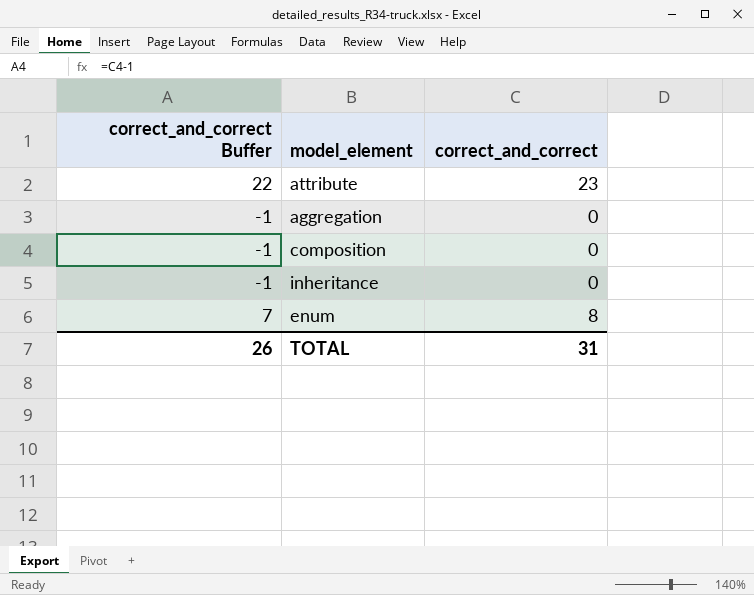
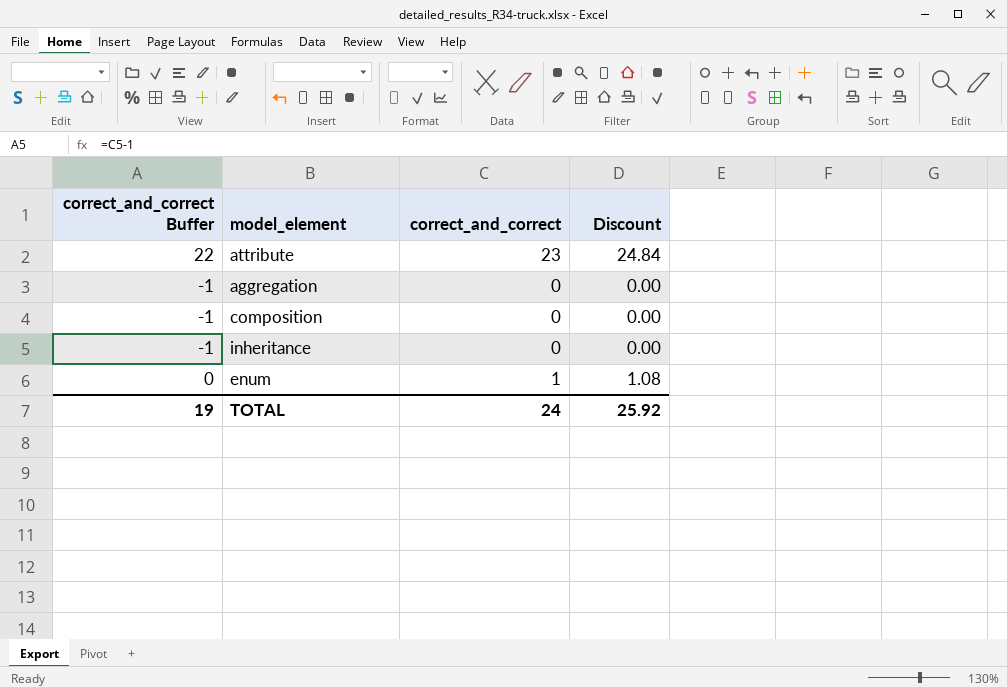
column Discount | formula: none -> [correct_and_correct] * 1.08
enum | correct_and_correct Buffer: 7 -> 0
enum | correct_and_correct: 8 -> 1
TOTAL | correct_and_correct Buffer: 26 -> 19
TOTAL | correct_and_correct: 31 -> 24

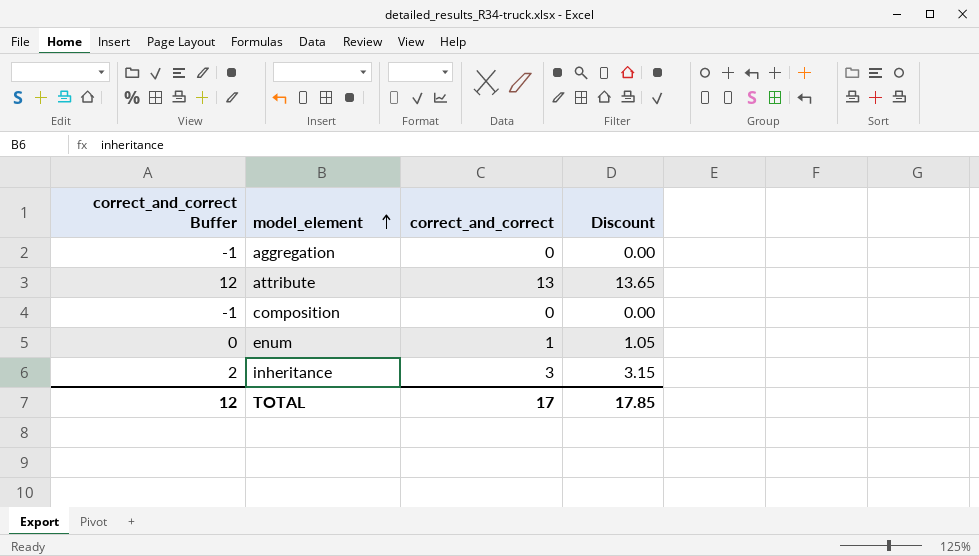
row order: none -> model_element ascending
column Discount | formula: [correct_and_correct] * 1.08 -> [correct_and_correct] * 1.05
attribute | correct_and_correct Buffer: 22 -> 12
attribute | correct_and_correct: 23 -> 13
inheritance | correct_and_correct Buffer: -1 -> 2
inheritance | correct_and_correct: 0 -> 3
TOTAL | correct_and_correct Buffer: 19 -> 12
TOTAL | correct_and_correct: 24 -> 17
TOTAL | Discount: 25.92 -> 17.85

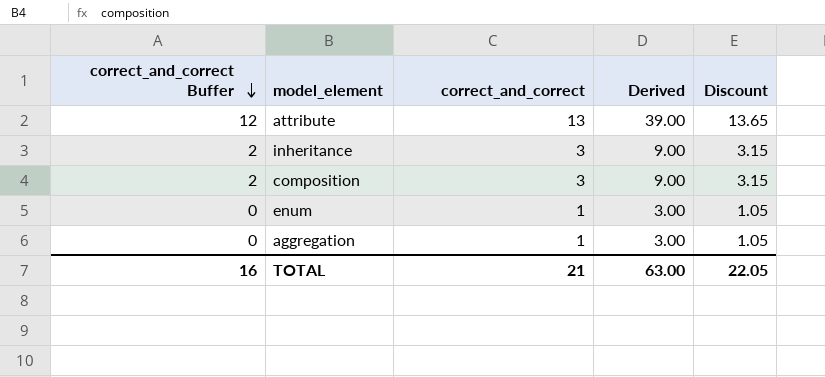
row order: model_element ascending -> correct_and_correct Buffer descending
column Derived | formula: none -> [correct_and_correct] * 3
composition | correct_and_correct Buffer: -1 -> 2
composition | correct_and_correct: 0 -> 3
composition | Discount: 0.00 -> 3.15
aggregation | correct_and_correct Buffer: -1 -> 0
aggregation | correct_and_correct: 0 -> 1
aggregation | Discount: 0.00 -> 1.05
TOTAL | correct_and_correct Buffer: 12 -> 16
TOTAL | correct_and_correct: 17 -> 21
TOTAL | Discount: 17.85 -> 22.05

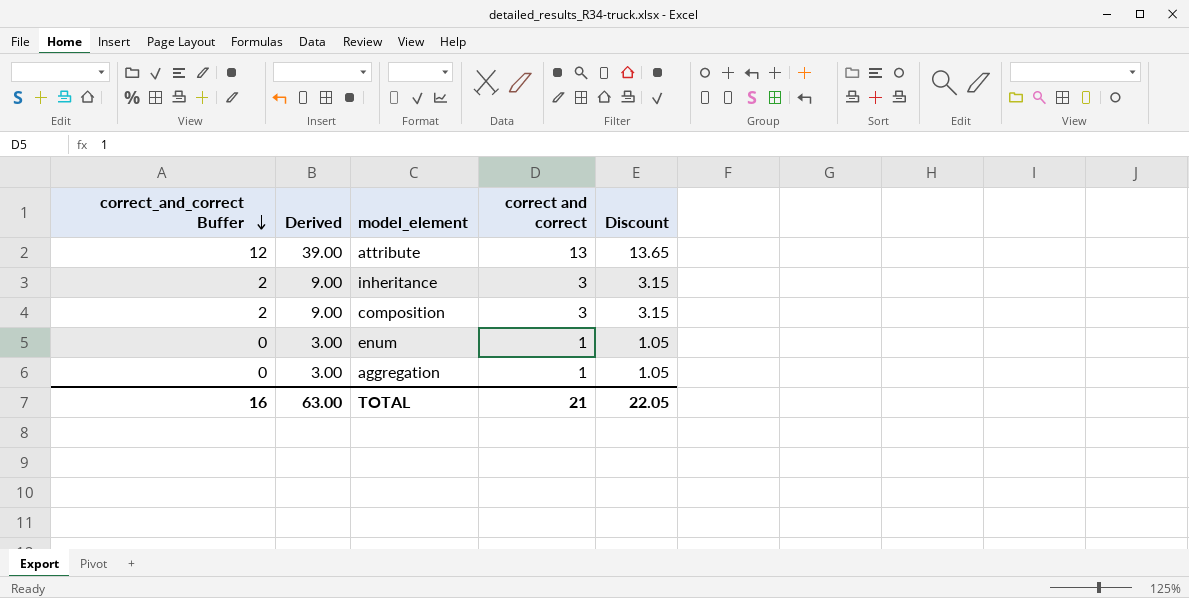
column Derived | position: 4 -> 2
column name: correct_and_correct -> correct and correct

